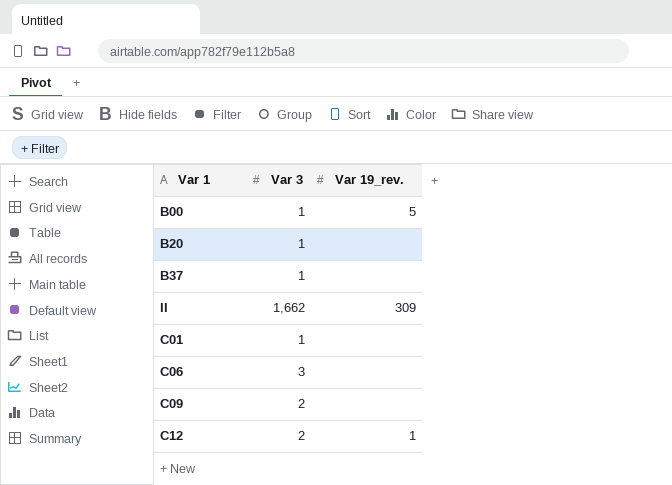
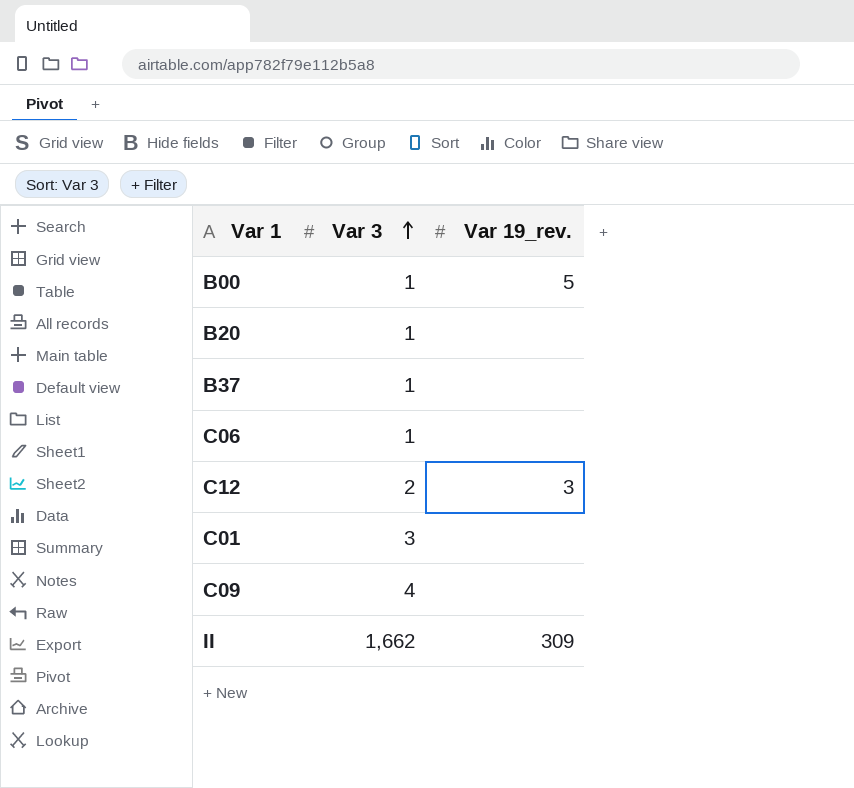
row order: none -> Var 3 ascending
C06 | Var 3: 3 -> 1
C12 | Var 19_rev.: 1 -> 3
C01 | Var 3: 1 -> 3
C09 | Var 3: 2 -> 4

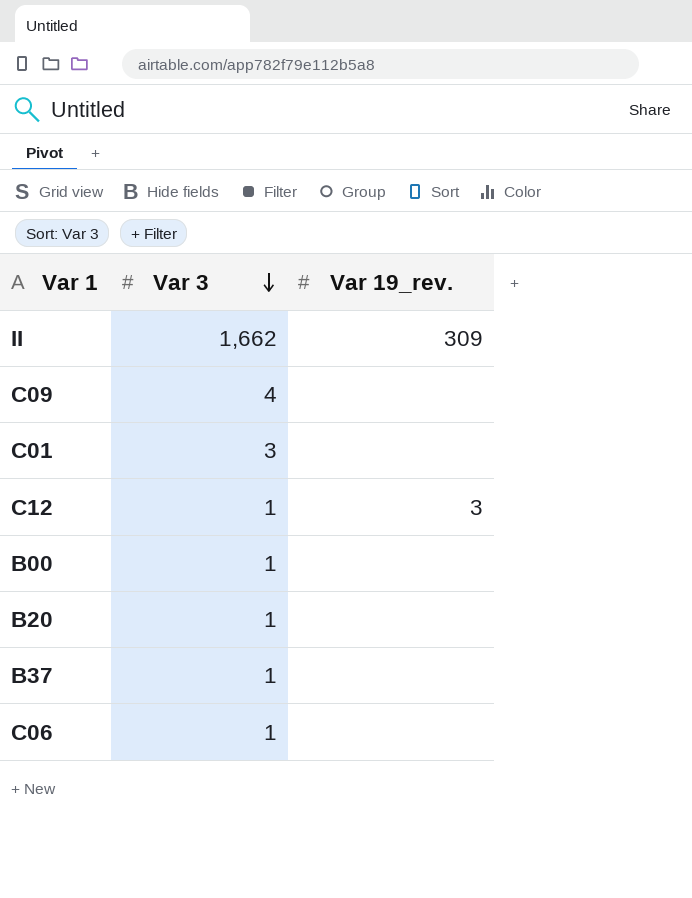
row order: Var 3 ascending -> Var 3 descending
C12 | Var 3: 2 -> 1
B00 | Var 19_rev.: 5 -> none

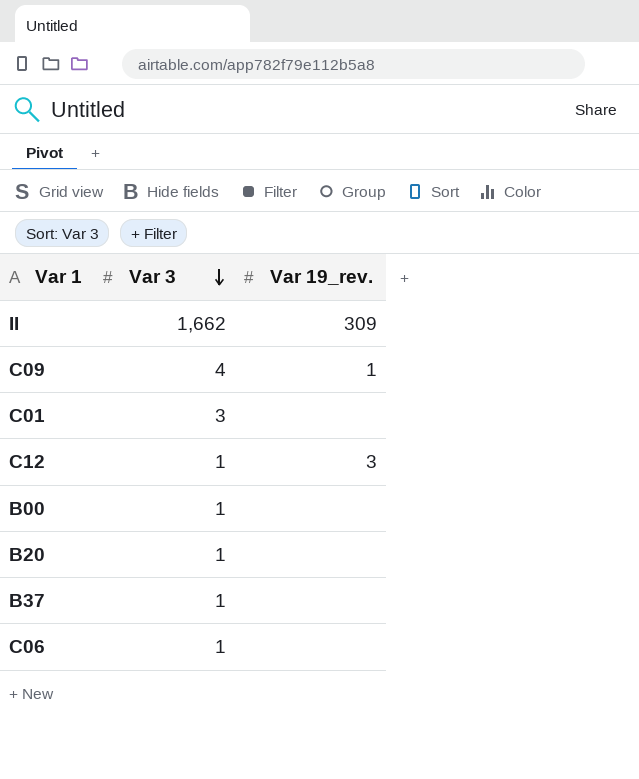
C09 | Var 19_rev.: none -> 1

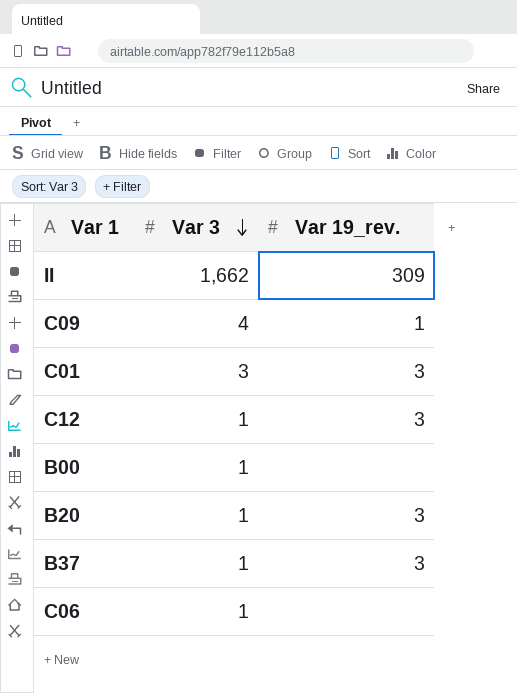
C01 | Var 19_rev.: none -> 3
B20 | Var 19_rev.: none -> 3
B37 | Var 19_rev.: none -> 3

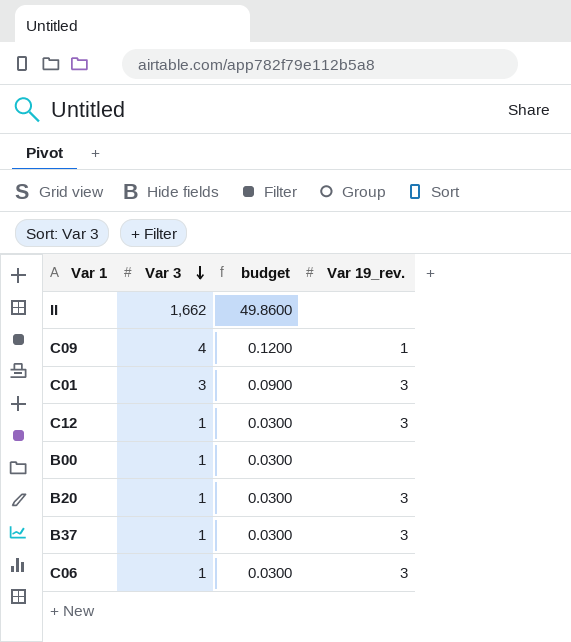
column budget | formula: none -> [Var 3] * 0.03
II | Var 19_rev.: 309 -> none
C06 | Var 19_rev.: none -> 3

